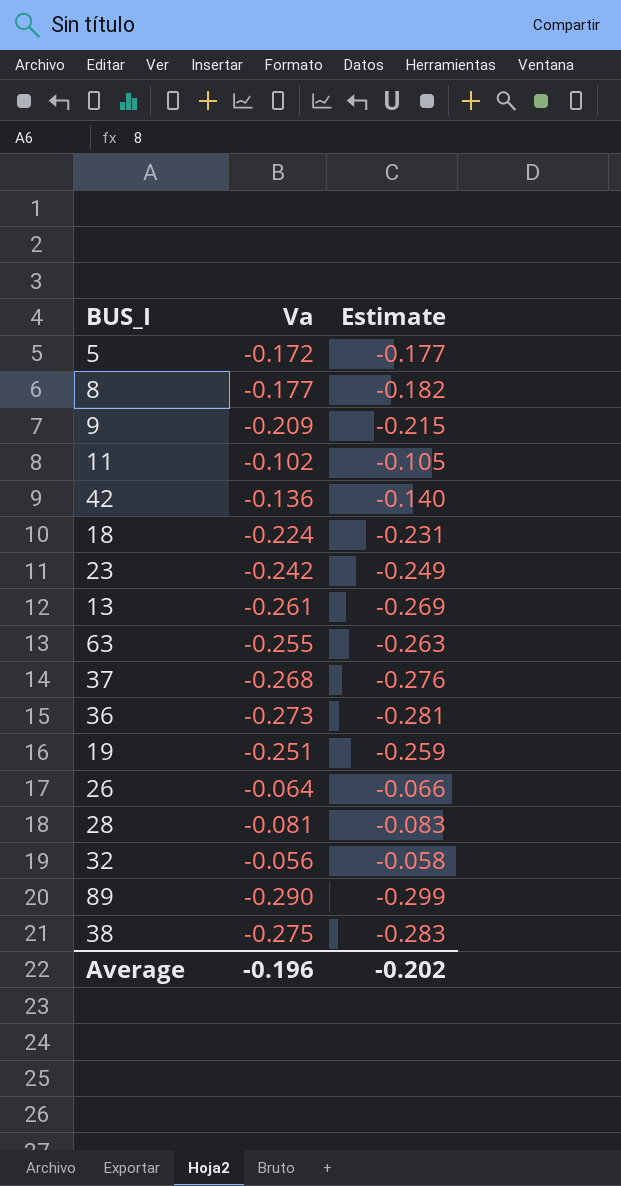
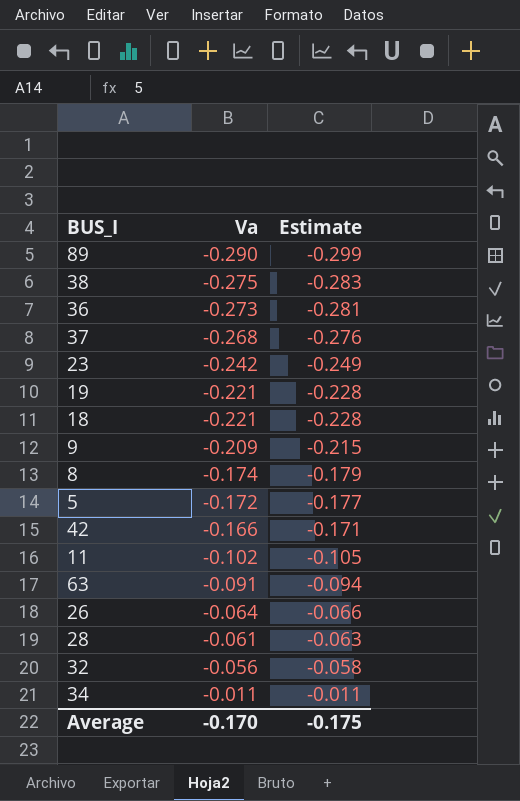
row order: none -> Va ascending
row 13: -0.261 | -0.269 -> none
19 | Va: -0.251 -> -0.221
19 | Estimate: -0.259 -> -0.228
18 | Va: -0.224 -> -0.221
18 | Estimate: -0.231 -> -0.228
8 | Va: -0.177 -> -0.174
8 | Estimate: -0.182 -> -0.179
42 | Va: -0.136 -> -0.166
42 | Estimate: -0.140 -> -0.171
63 | Va: -0.255 -> -0.091
63 | Estimate: -0.263 -> -0.094
28 | Va: -0.081 -> -0.061
28 | Estimate: -0.083 -> -0.063
row 34: none -> -0.011 | -0.011
Average | Va: -0.196 -> -0.170
Average | Estimate: -0.202 -> -0.175

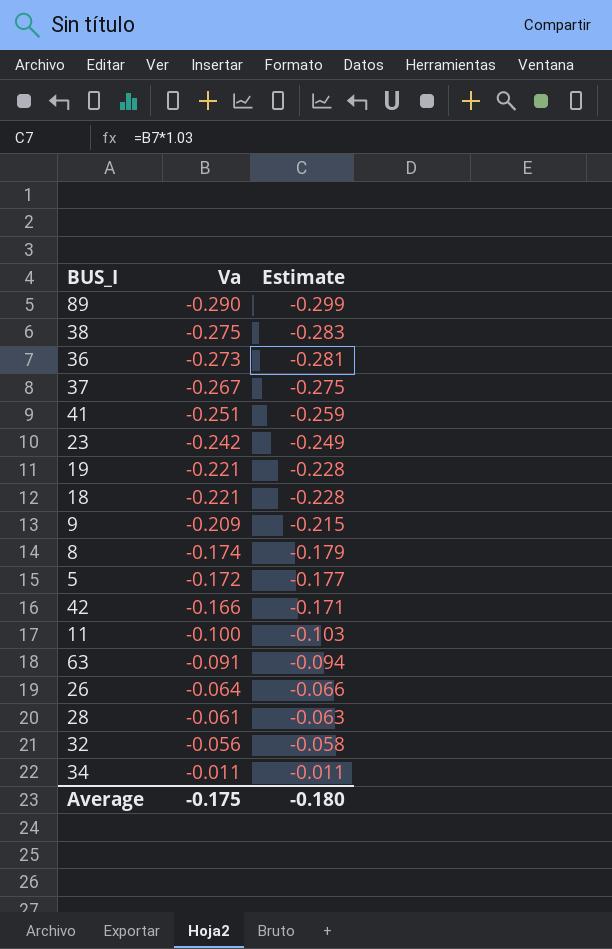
37 | Va: -0.268 -> -0.267
37 | Estimate: -0.276 -> -0.275
row 41: none -> -0.251 | -0.259
11 | Va: -0.102 -> -0.100
11 | Estimate: -0.105 -> -0.103
Average | Va: -0.170 -> -0.175
Average | Estimate: -0.175 -> -0.180

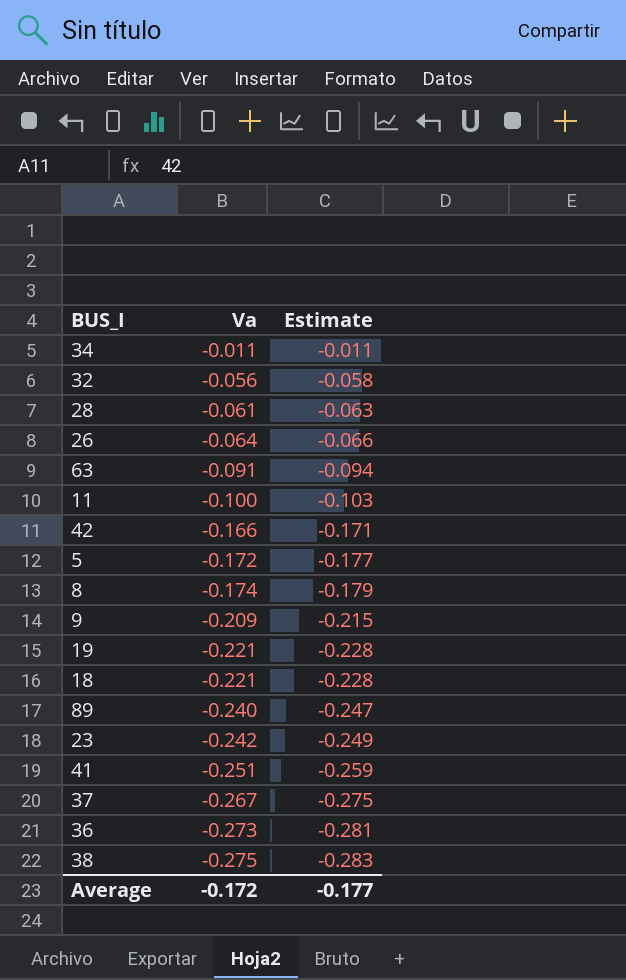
row order: Va ascending -> Va descending
89 | Va: -0.290 -> -0.240
89 | Estimate: -0.299 -> -0.247
Average | Va: -0.175 -> -0.172
Average | Estimate: -0.180 -> -0.177

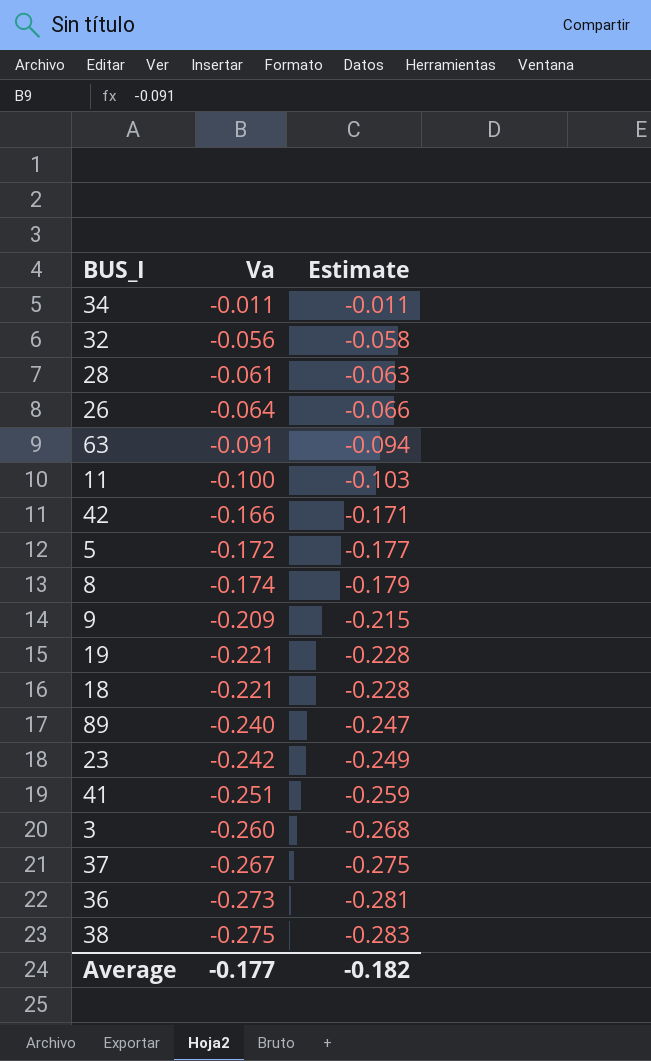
row 3: none -> -0.260 | -0.268
Average | Va: -0.172 -> -0.177
Average | Estimate: -0.177 -> -0.182

